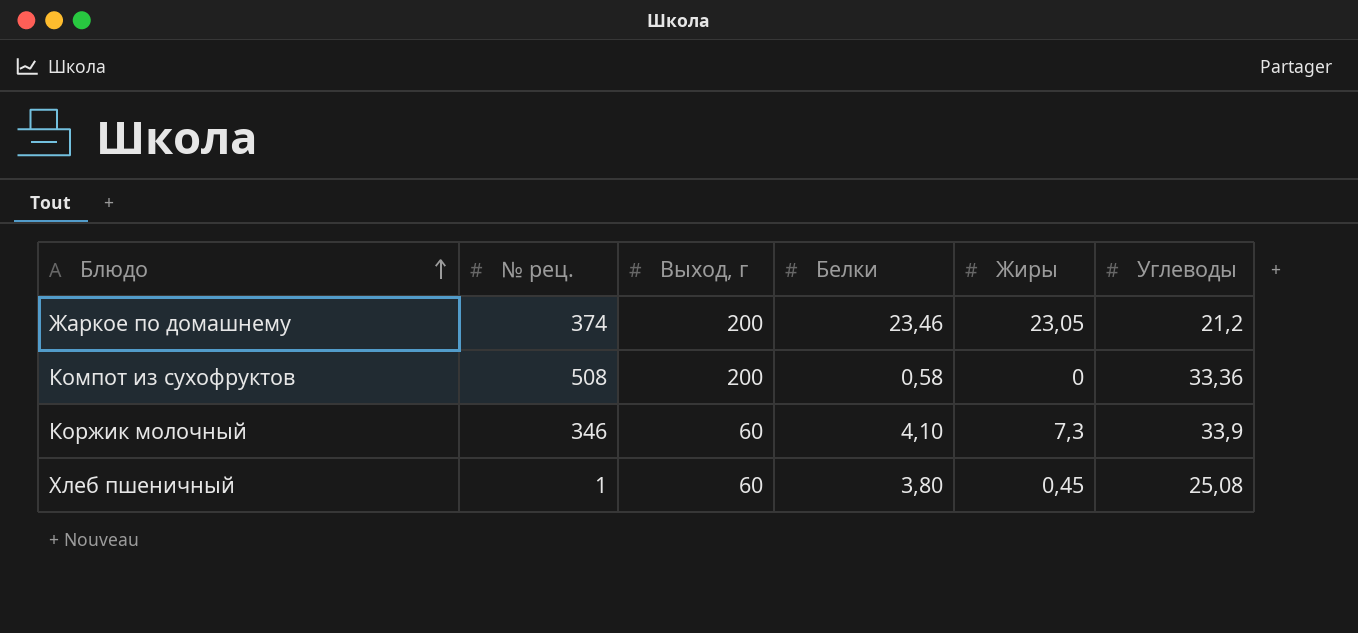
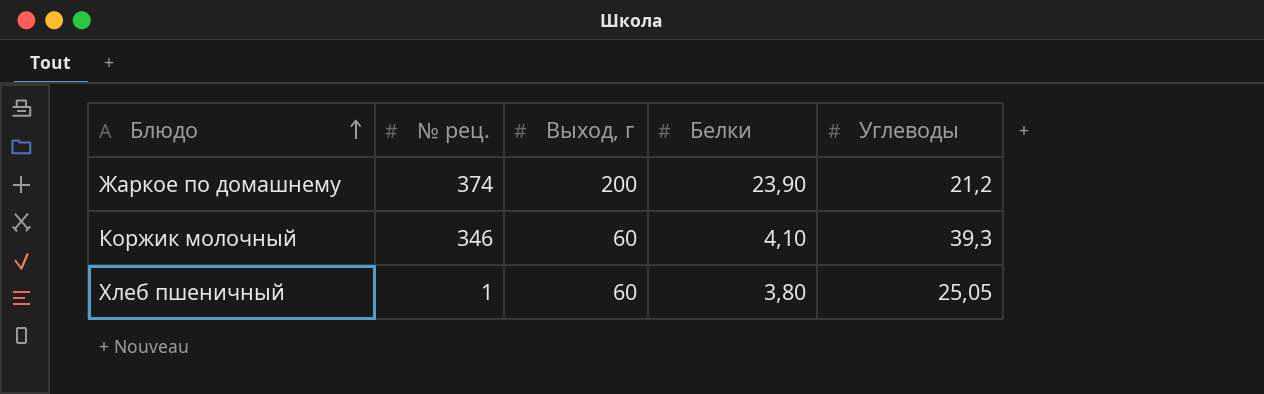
column Жиры | position: 5 -> none
row Компот из сухофруктов: 508 | 200 | 0,58 | 0 | 33,36 -> none
Жаркое по домашнему | Белки: 23,46 -> 23,90
Коржик молочный | Углеводы: 33,9 -> 39,3
Хлеб пшеничный | Углеводы: 25,08 -> 25,05

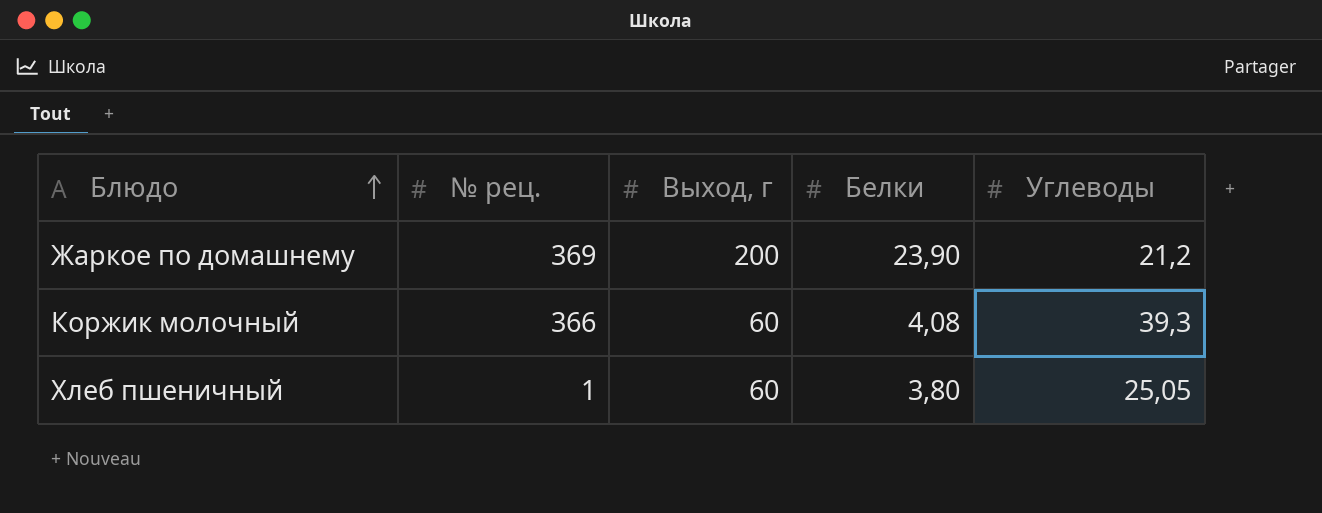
Жаркое по домашнему | № рец.: 374 -> 369
Коржик молочный | № рец.: 346 -> 366
Коржик молочный | Белки: 4,10 -> 4,08

